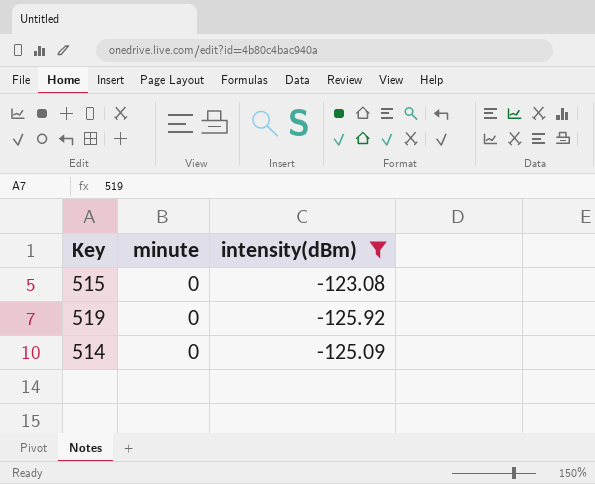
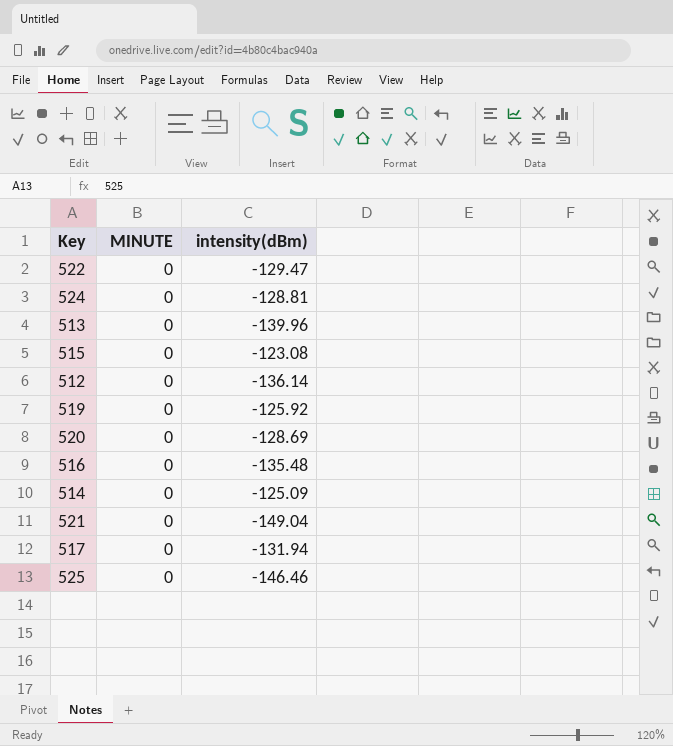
filter: intensity(dBm) >= -125.92 -> none
column name: minute -> MINUTE

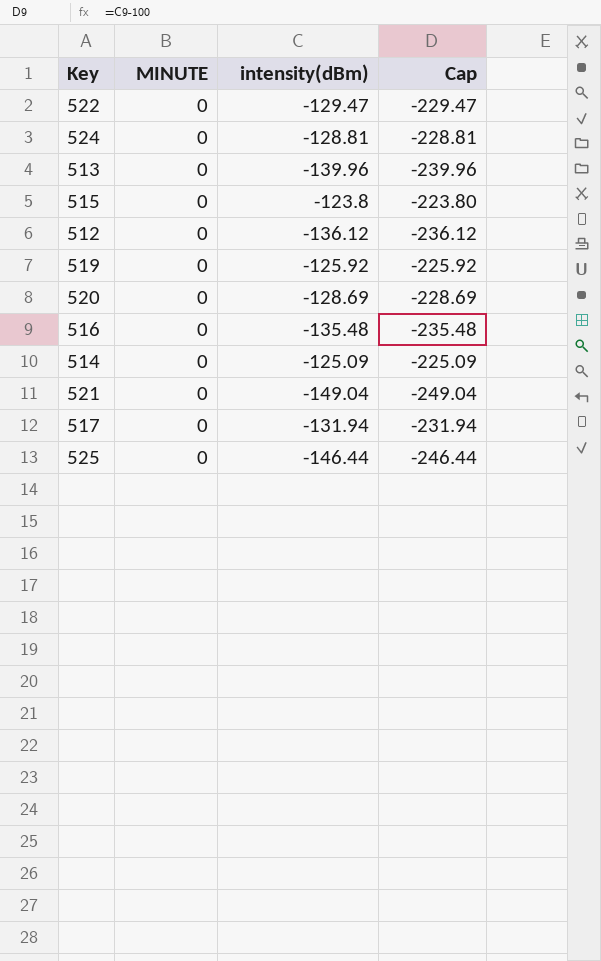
column Cap | formula: none -> [intensity(dBm)] - 100
515 | intensity(dBm): -123.08 -> -123.8
512 | intensity(dBm): -136.14 -> -136.12
525 | intensity(dBm): -146.46 -> -146.44

